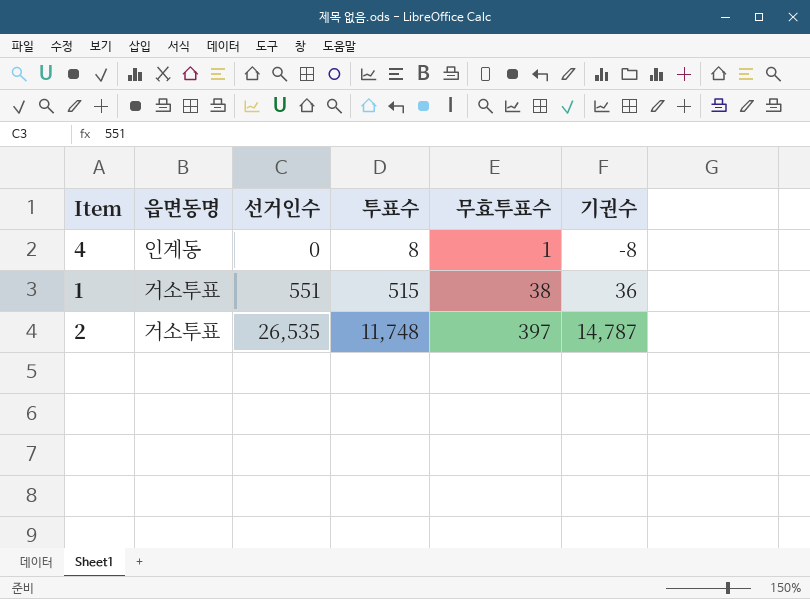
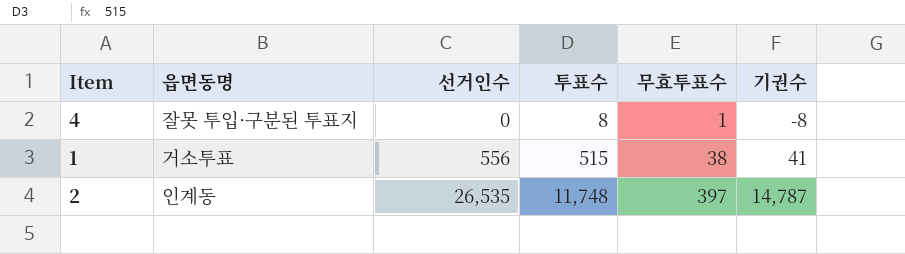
4 | 읍면동명: 인계동 -> 잘못 투입·구분된 투표지
1 | 선거인수: 551 -> 556
1 | 기권수: 36 -> 41
2 | 읍면동명: 거소투표 -> 인계동

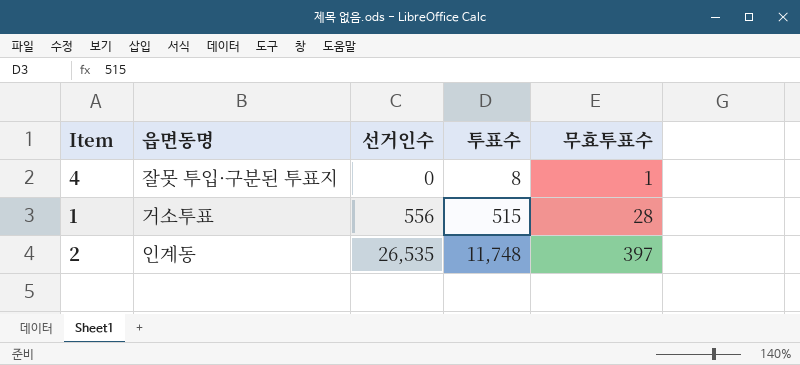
column 기권수 | formula: [선거인수] - [투표수] -> none
1 | 무효투표수: 38 -> 28

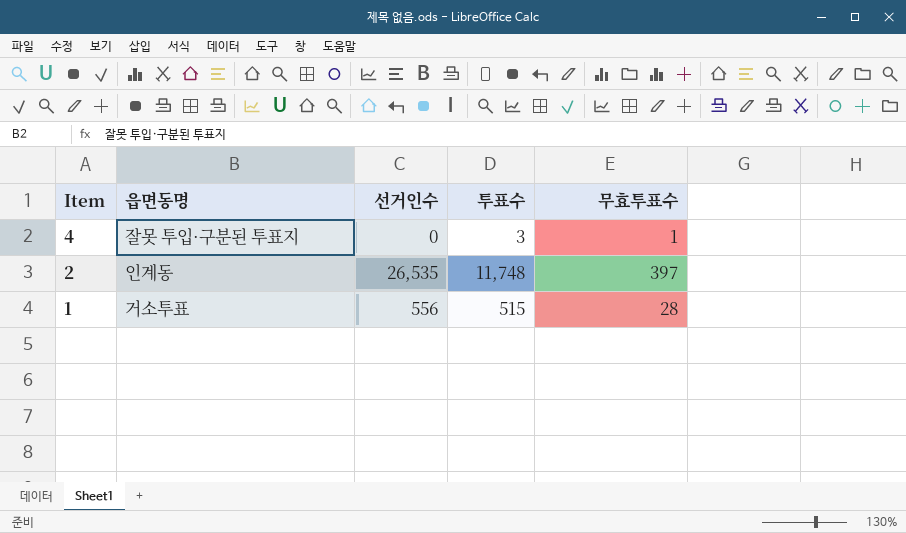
row order: 선거인수 ascending -> Item descending
4 | 투표수: 8 -> 3

